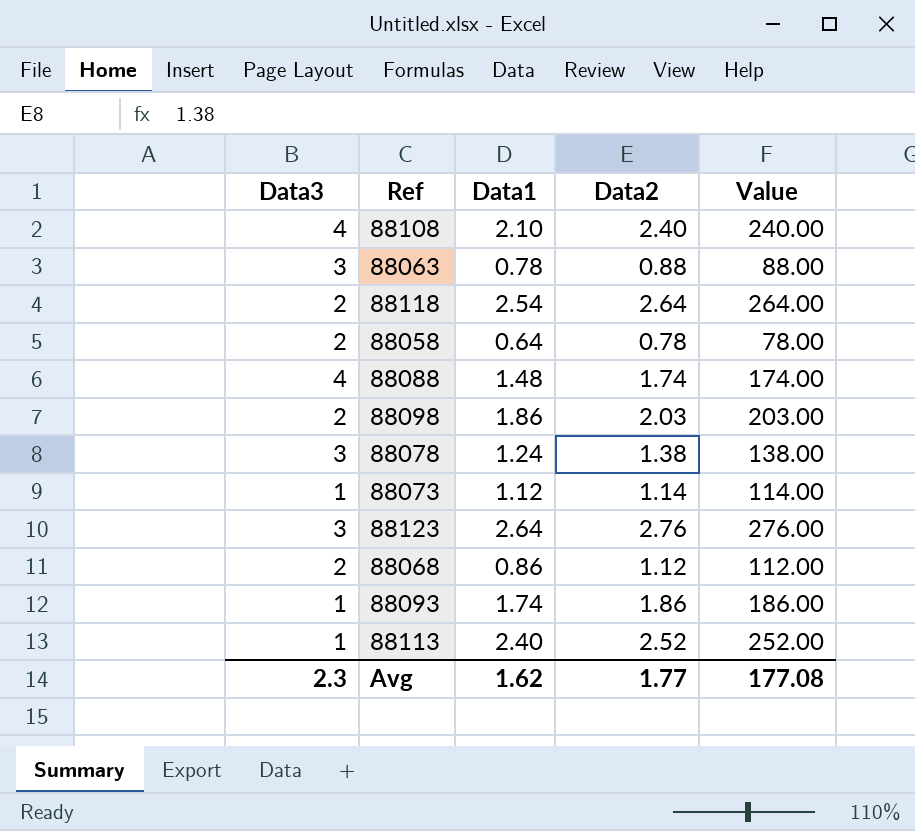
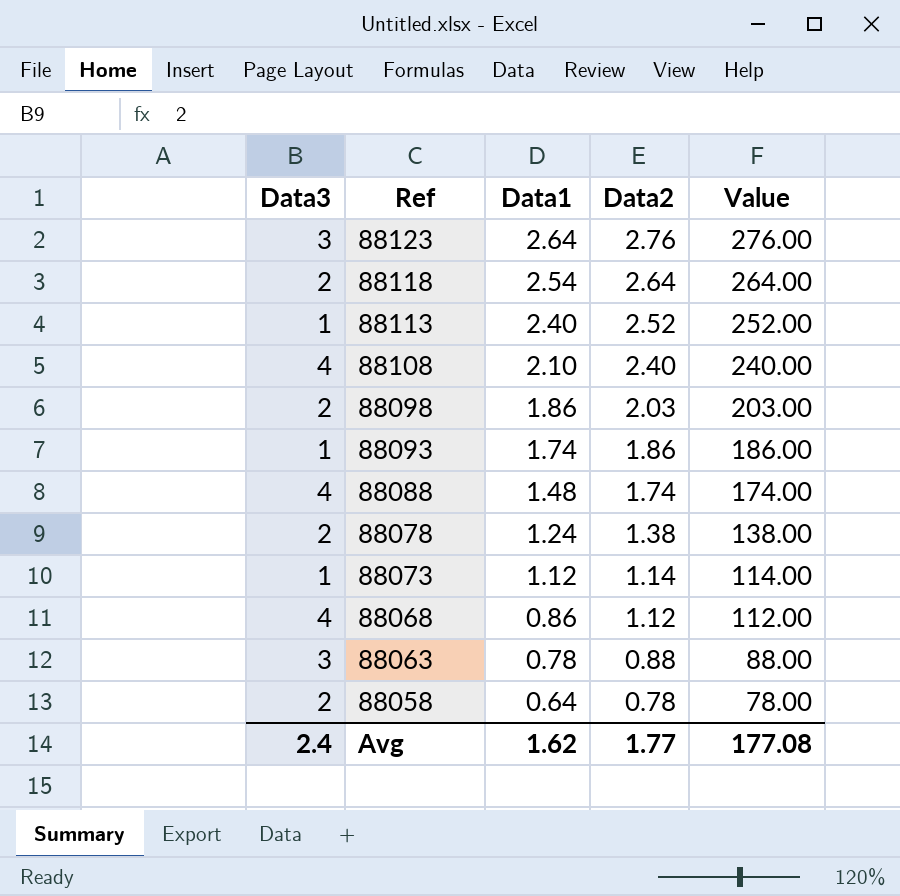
row order: none -> Ref descending
88078 | Data3: 3 -> 2
88068 | Data3: 2 -> 4
Avg | Data3: 2.3 -> 2.4

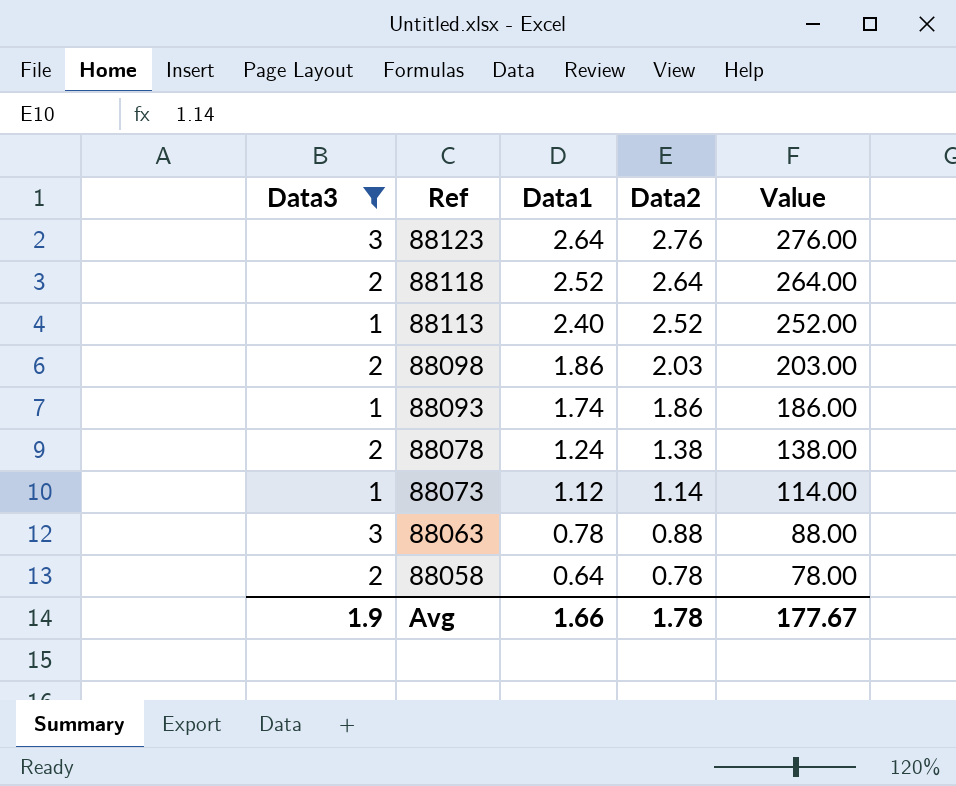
filter: none -> Data3 != 4
88118 | Data1: 2.54 -> 2.52
Avg | Data3: 2.4 -> 1.9
Avg | Data1: 1.62 -> 1.66
Avg | Data2: 1.77 -> 1.78
Avg | Value: 177.08 -> 177.67

